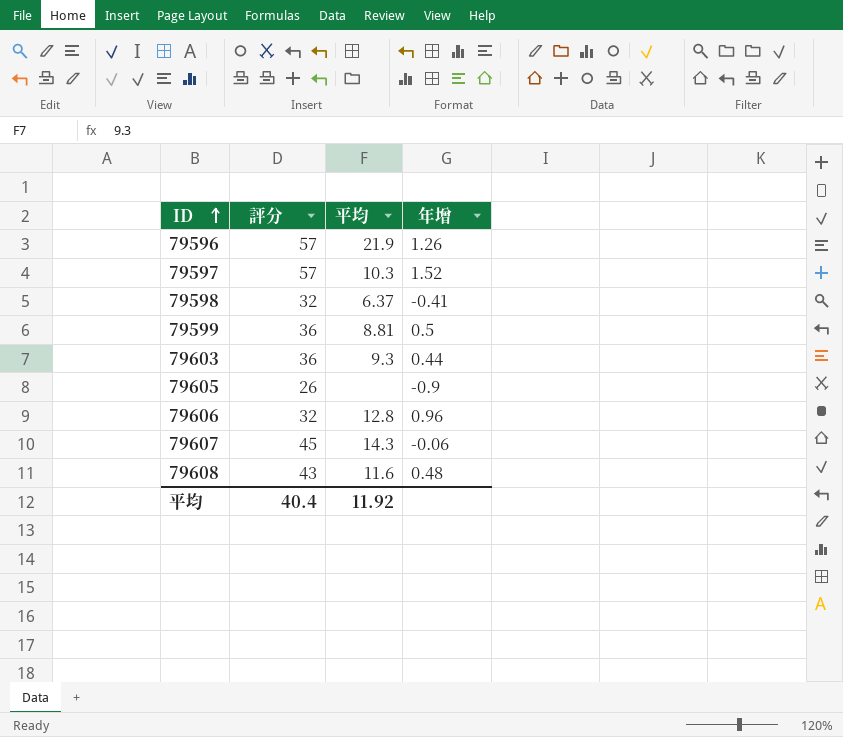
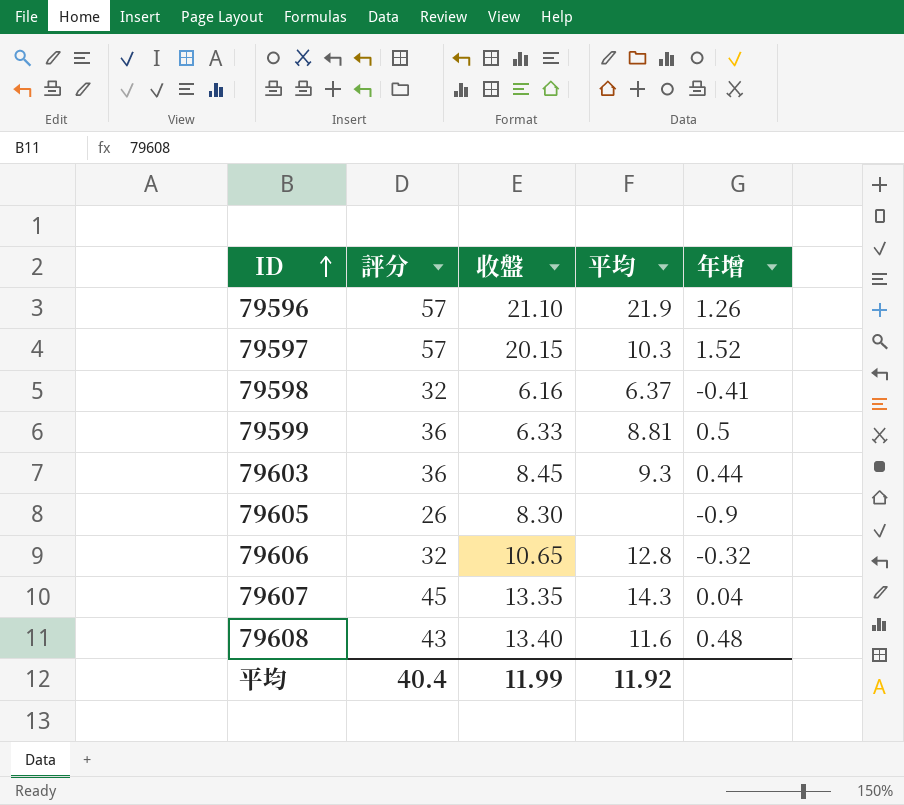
column 收盤 | position: none -> 3
79606 | 年增: 0.96 -> -0.32
79607 | 年增: -0.06 -> 0.04

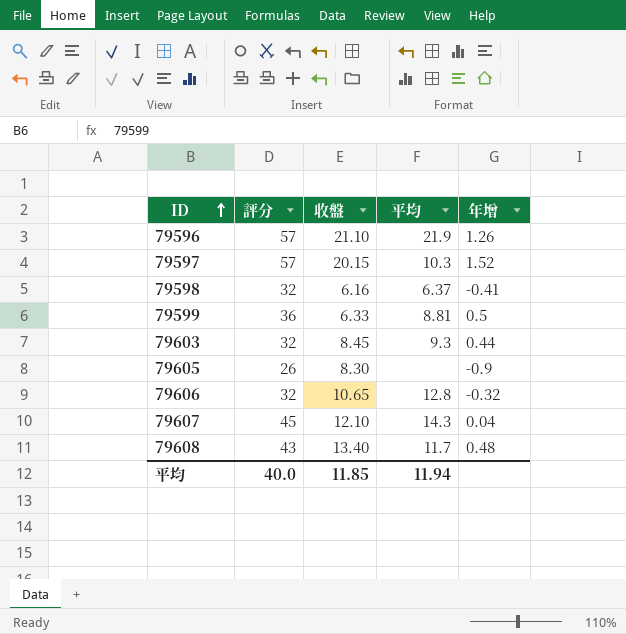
79603 | 評分: 36 -> 32
79607 | 收盤: 13.35 -> 12.10
79608 | 平均: 11.6 -> 11.7
平均 | 評分: 40.4 -> 40.0
平均 | 收盤: 11.99 -> 11.85
平均 | 平均: 11.92 -> 11.94

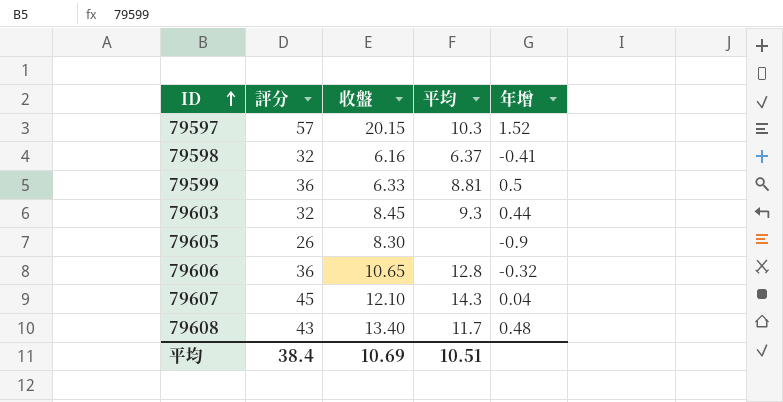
row 79596: 57 | 21.10 | 21.9 | 1.26 -> none
79606 | 評分: 32 -> 36
平均 | 評分: 40.0 -> 38.4
平均 | 收盤: 11.85 -> 10.69
平均 | 平均: 11.94 -> 10.51

